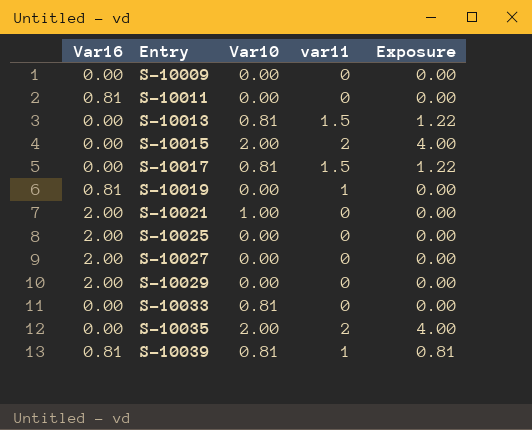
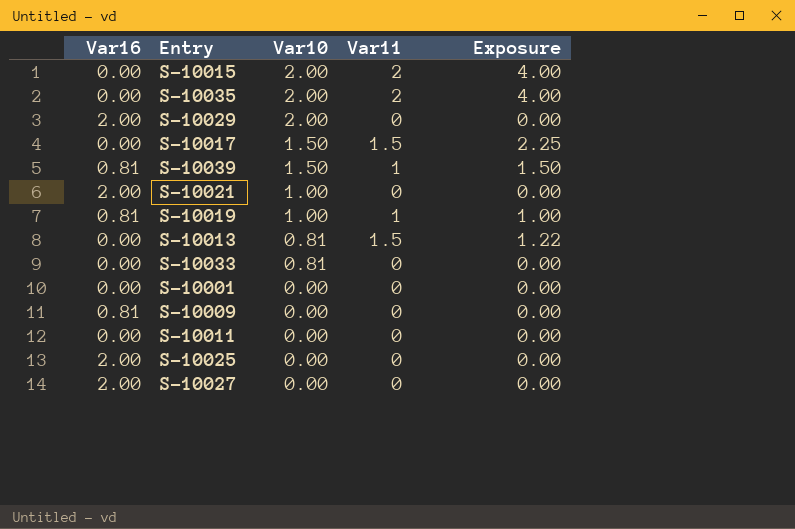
row order: Entry ascending -> Var10 descending
column name: var11 -> Var11
S-10029 | Var10: 0.00 -> 2.00
S-10017 | Var10: 0.81 -> 1.50
S-10017 | Exposure: 1.22 -> 2.25
S-10039 | Var10: 0.81 -> 1.50
S-10039 | Exposure: 0.81 -> 1.50
S-10019 | Var10: 0.00 -> 1.00
S-10019 | Exposure: 0.00 -> 1.00
row S-10001: none -> 0.00 | 0.00 | 0 | 0.00
S-10009 | Var16: 0.00 -> 0.81
S-10011 | Var16: 0.81 -> 0.00

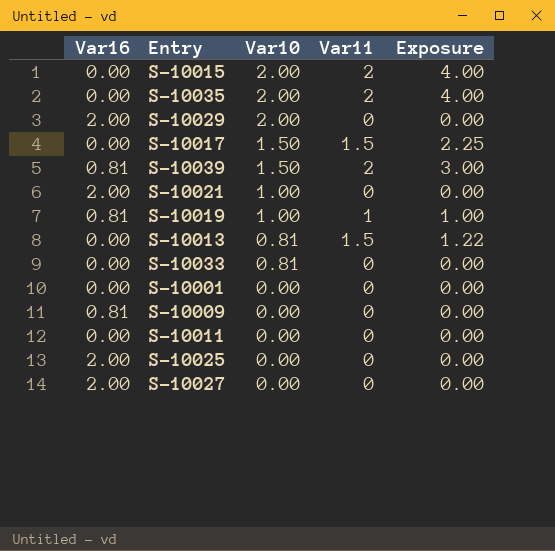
S-10039 | Var11: 1 -> 2
S-10039 | Exposure: 1.50 -> 3.00

